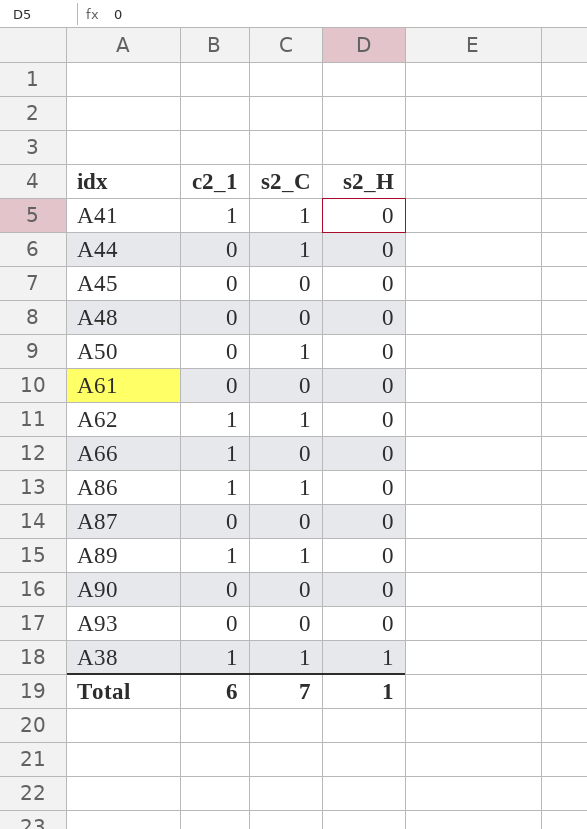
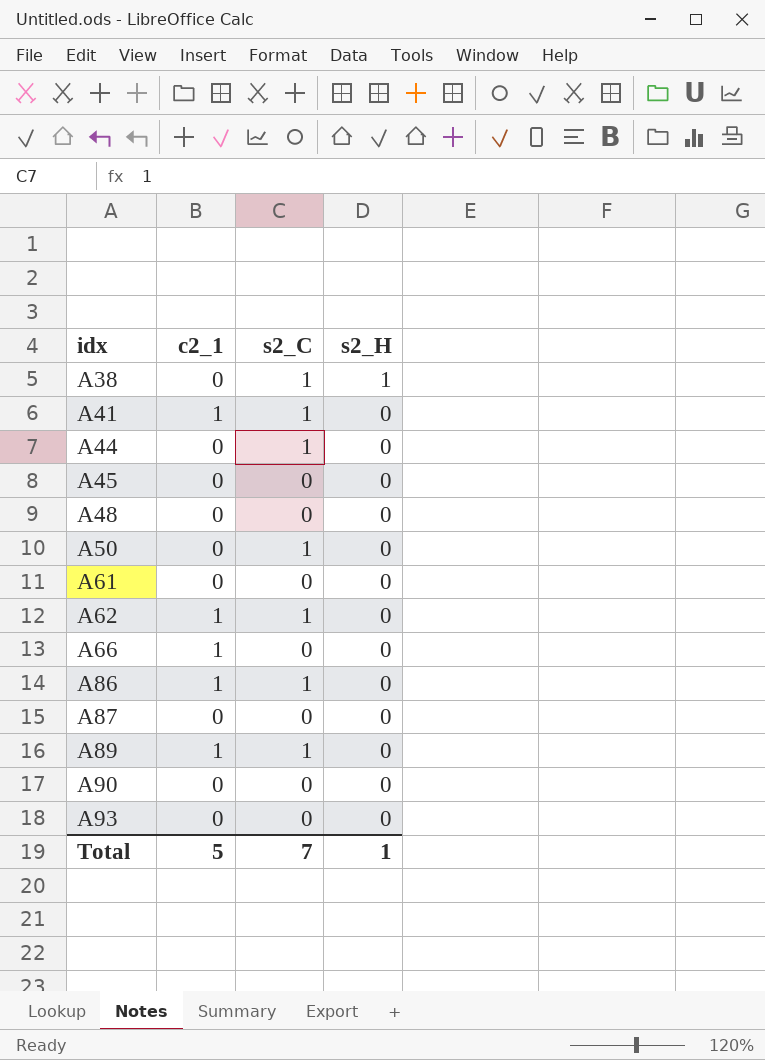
row order: s2_H ascending -> idx ascending
A38 | c2_1: 1 -> 0
Total | c2_1: 6 -> 5

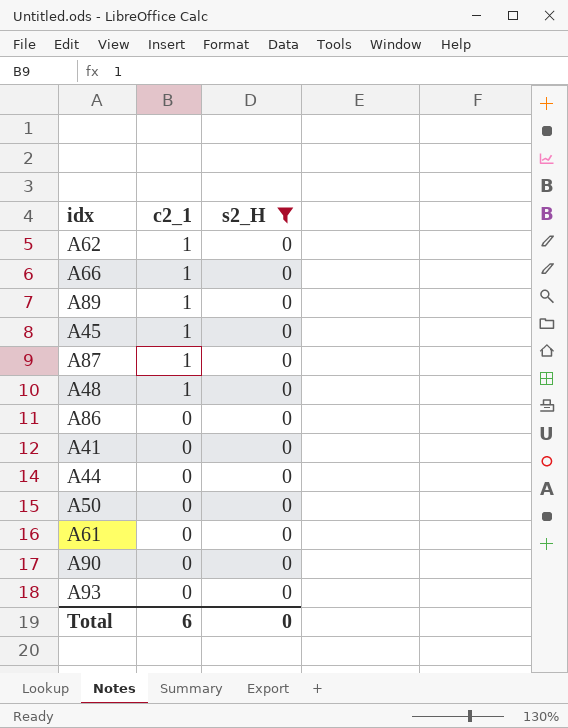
filter: none -> s2_H = 0
row order: idx ascending -> c2_1 descending
column s2_C | position: 3 -> none
A45 | c2_1: 0 -> 1
A87 | c2_1: 0 -> 1
A48 | c2_1: 0 -> 1
A86 | c2_1: 1 -> 0
A41 | c2_1: 1 -> 0
Total | c2_1: 5 -> 6
Total | s2_H: 1 -> 0

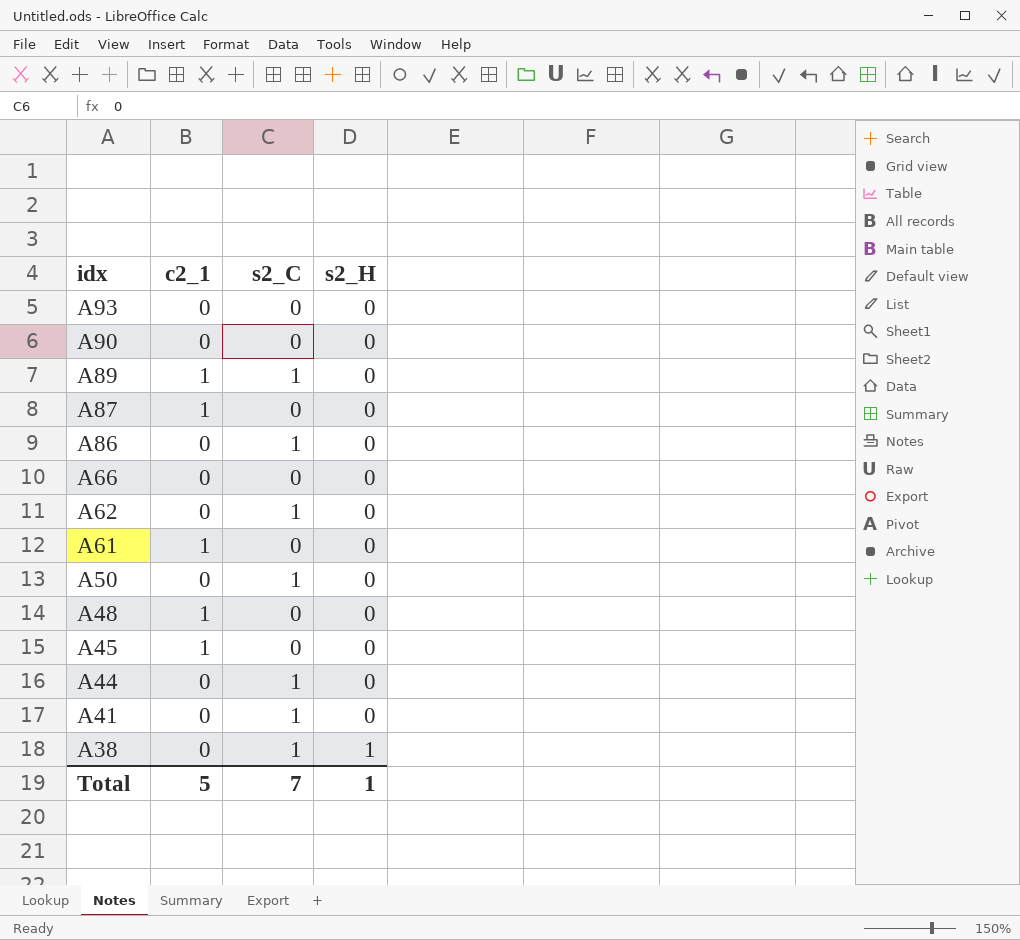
filter: s2_H = 0 -> none
row order: c2_1 descending -> idx descending
column s2_C | position: none -> 3
A66 | c2_1: 1 -> 0
A62 | c2_1: 1 -> 0
A61 | c2_1: 0 -> 1
Total | c2_1: 6 -> 5
Total | s2_H: 0 -> 1

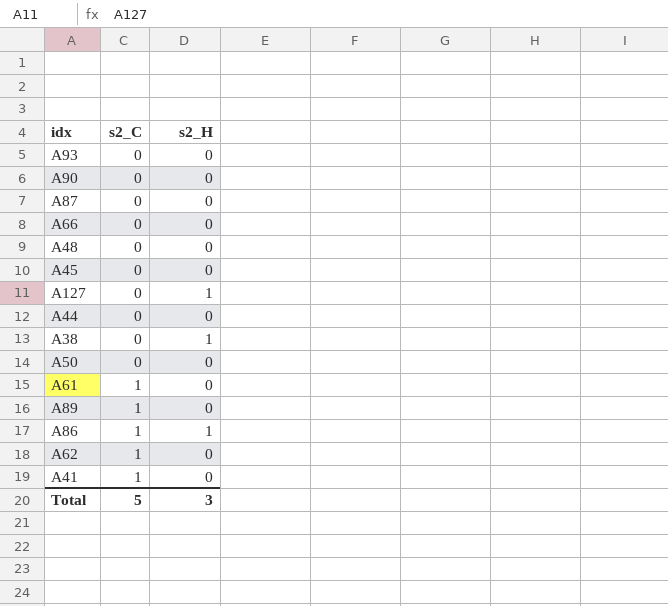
row order: idx descending -> s2_C ascending
column c2_1 | position: 2 -> none
row A127: none -> 0 | 1
A44 | s2_C: 1 -> 0
A38 | s2_C: 1 -> 0
A50 | s2_C: 1 -> 0
A61 | s2_C: 0 -> 1
A86 | s2_H: 0 -> 1
Total | s2_C: 7 -> 5
Total | s2_H: 1 -> 3

